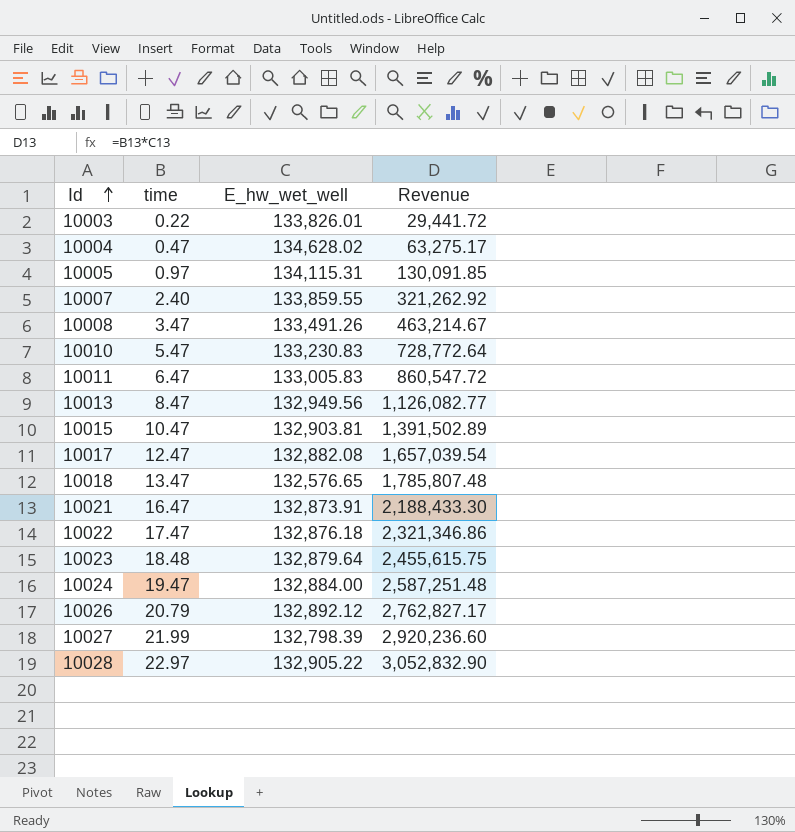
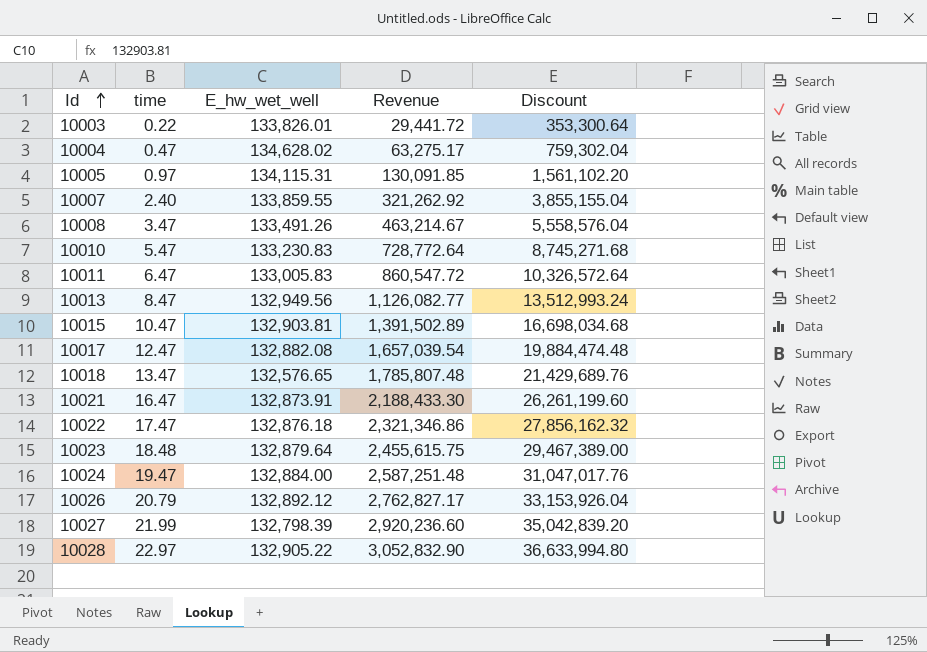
column Discount | formula: none -> [Revenue] * 12

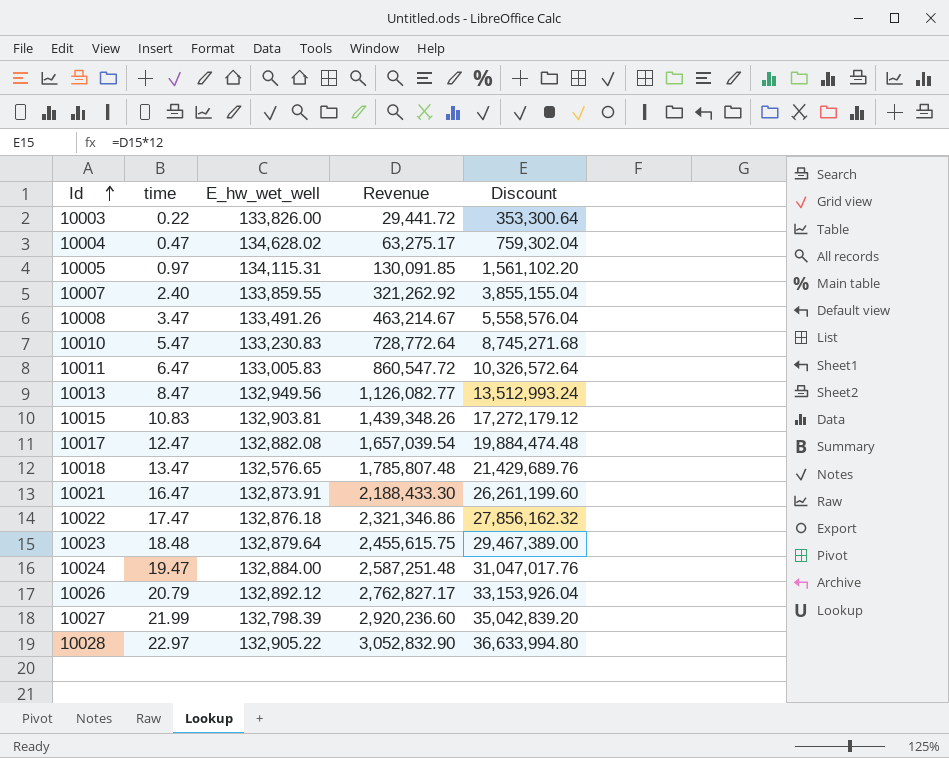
10003 | E_hw_wet_well: 133,826.01 -> 133,826.00
10015 | time: 10.47 -> 10.83
10015 | Revenue: 1,391,502.89 -> 1,439,348.26
10015 | Discount: 16,698,034.68 -> 17,272,179.12

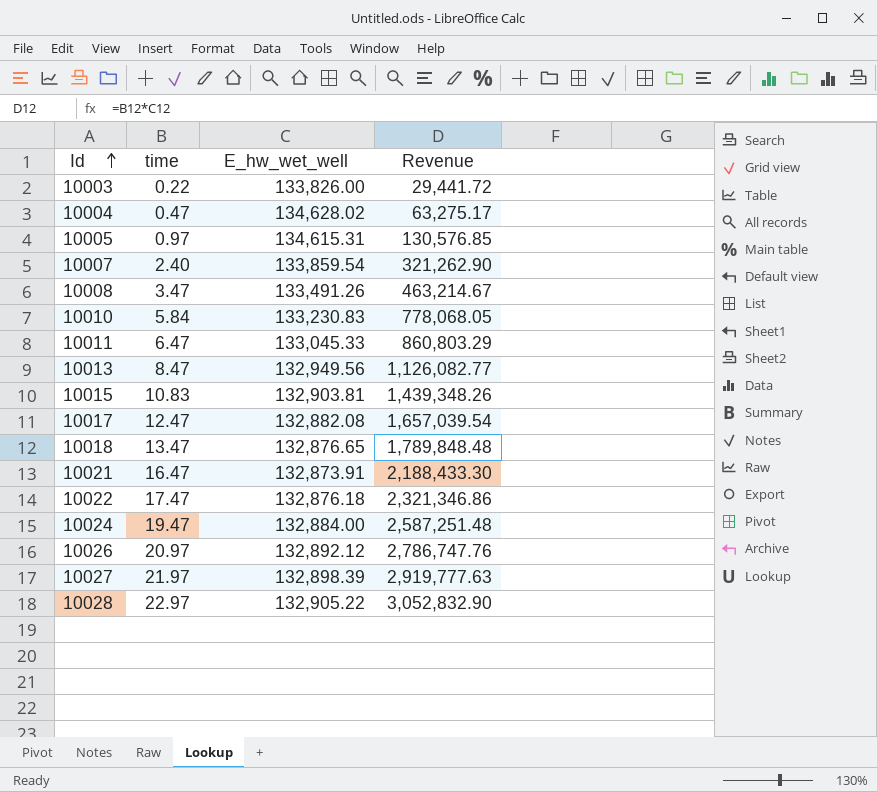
column Discount | formula: [Revenue] * 12 -> none
row 10023: 18.48 | 132,879.64 | 2,455,615.75 | 29,467,389.00 -> none
10005 | E_hw_wet_well: 134,115.31 -> 134,615.31
10005 | Revenue: 130,091.85 -> 130,576.85
10007 | E_hw_wet_well: 133,859.55 -> 133,859.54
10007 | Revenue: 321,262.92 -> 321,262.90
10010 | time: 5.47 -> 5.84
10010 | Revenue: 728,772.64 -> 778,068.05
10011 | E_hw_wet_well: 133,005.83 -> 133,045.33
10011 | Revenue: 860,547.72 -> 860,803.29
10018 | E_hw_wet_well: 132,576.65 -> 132,876.65
10018 | Revenue: 1,785,807.48 -> 1,789,848.48
10026 | time: 20.79 -> 20.97
10026 | Revenue: 2,762,827.17 -> 2,786,747.76
10027 | time: 21.99 -> 21.97
10027 | E_hw_wet_well: 132,798.39 -> 132,898.39
10027 | Revenue: 2,920,236.60 -> 2,919,777.63

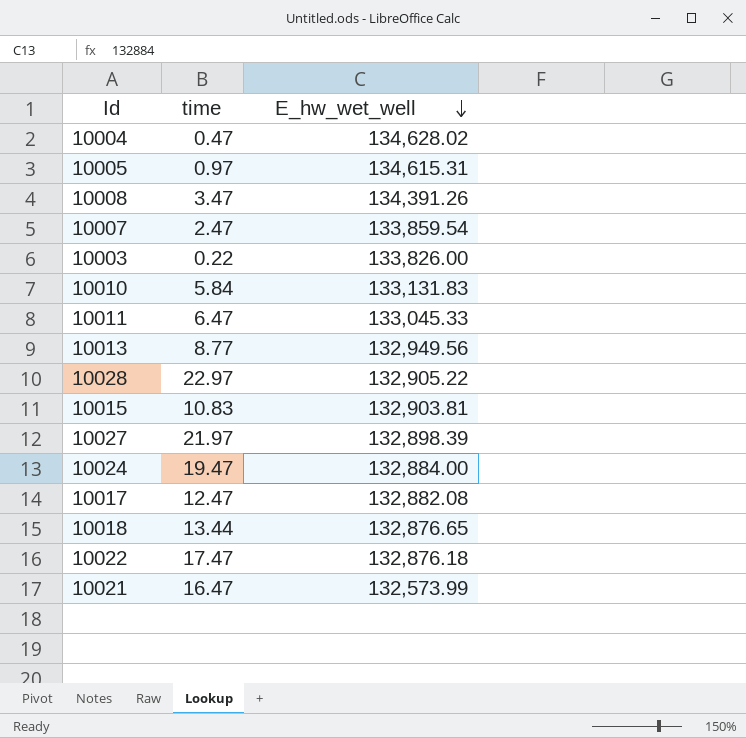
row order: Id ascending -> E_hw_wet_well descending
column Revenue | formula: [time] * [E_hw_wet_well] -> none
row 10026: 20.97 | 132,892.12 | 2,786,747.76 -> none
10008 | E_hw_wet_well: 133,491.26 -> 134,391.26
10007 | time: 2.40 -> 2.47
10010 | E_hw_wet_well: 133,230.83 -> 133,131.83
10013 | time: 8.47 -> 8.77
10018 | time: 13.47 -> 13.44
10021 | E_hw_wet_well: 132,873.91 -> 132,573.99

